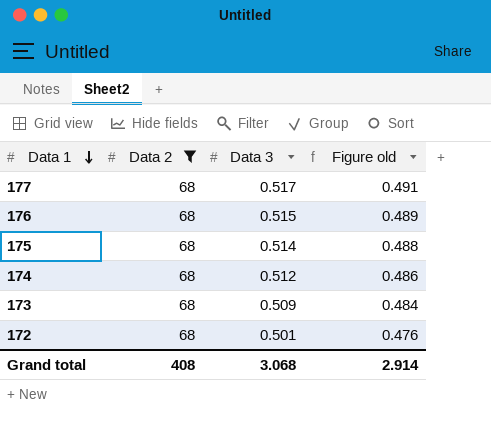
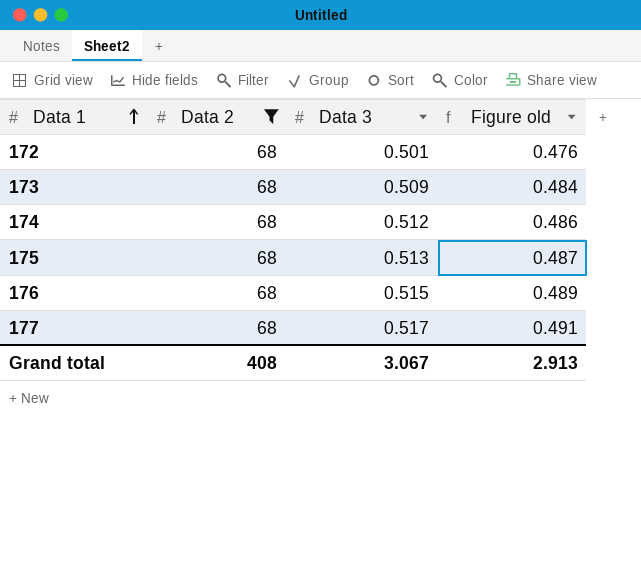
row order: Data 1 descending -> Data 1 ascending
175 | Data 3: 0.514 -> 0.513
175 | Figure old: 0.488 -> 0.487
Grand total | Data 3: 3.068 -> 3.067
Grand total | Figure old: 2.914 -> 2.913

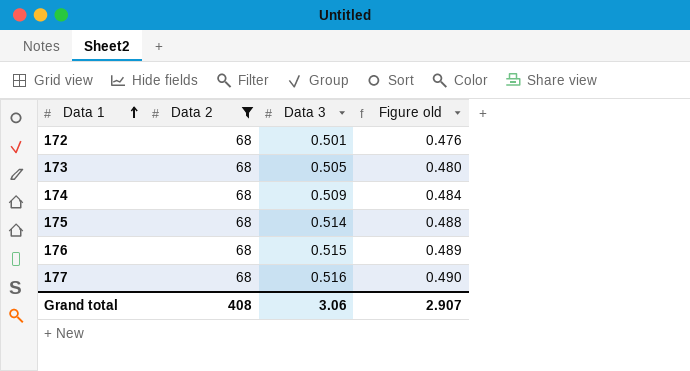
173 | Data 3: 0.509 -> 0.505
173 | Figure old: 0.484 -> 0.480
174 | Data 3: 0.512 -> 0.509
174 | Figure old: 0.486 -> 0.484
175 | Data 3: 0.513 -> 0.514
175 | Figure old: 0.487 -> 0.488
177 | Data 3: 0.517 -> 0.516
177 | Figure old: 0.491 -> 0.490
Grand total | Data 3: 3.067 -> 3.06
Grand total | Figure old: 2.913 -> 2.907

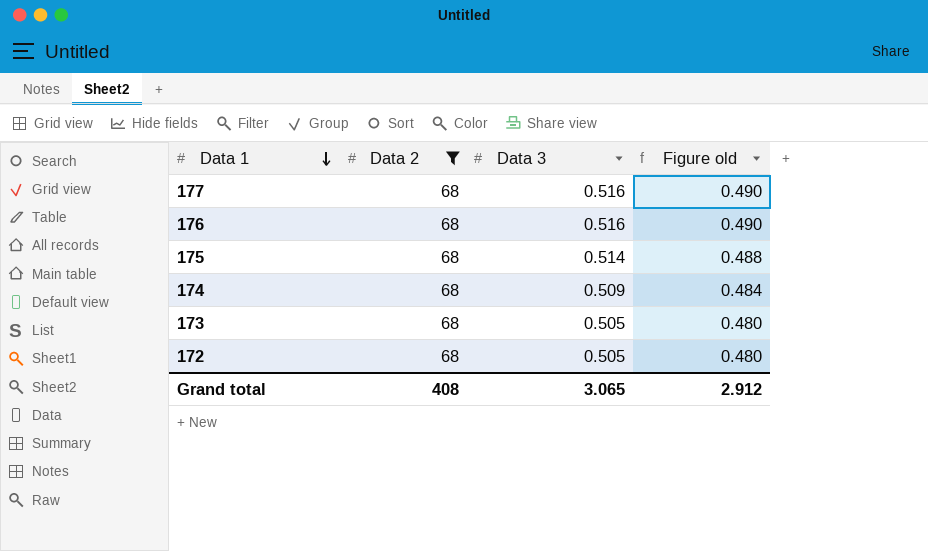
row order: Data 1 ascending -> Data 1 descending
176 | Data 3: 0.515 -> 0.516
176 | Figure old: 0.489 -> 0.490
172 | Data 3: 0.501 -> 0.505
172 | Figure old: 0.476 -> 0.480
Grand total | Data 3: 3.06 -> 3.065
Grand total | Figure old: 2.907 -> 2.912

